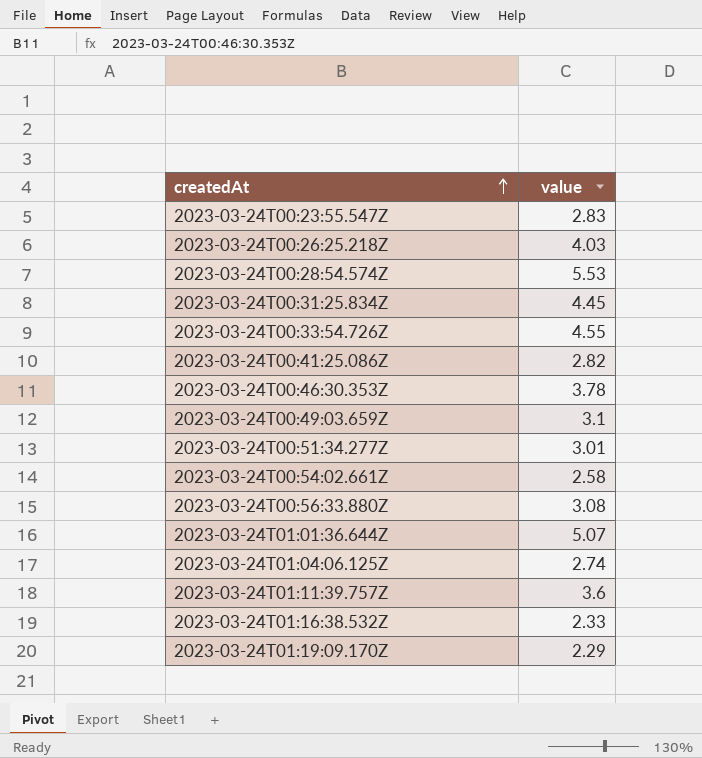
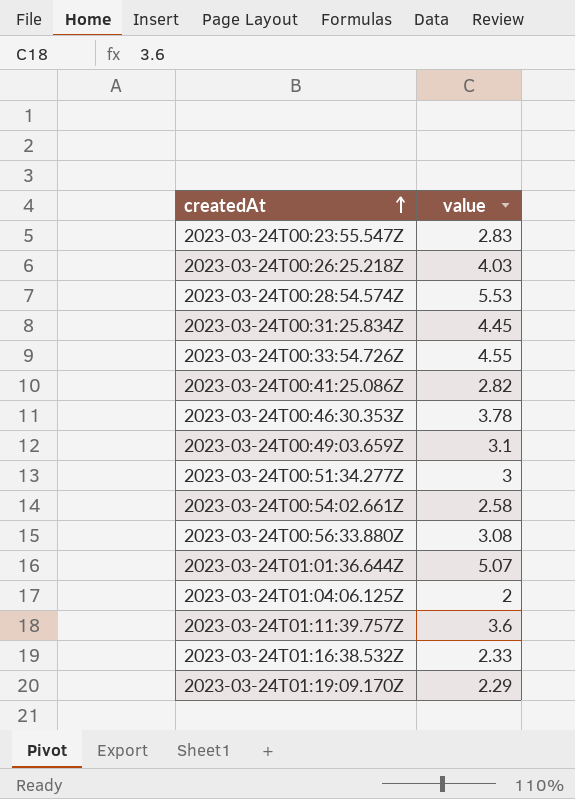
2023-03-24T00:51:34.277Z | value: 3.01 -> 3
2023-03-24T01:04:06.125Z | value: 2.74 -> 2

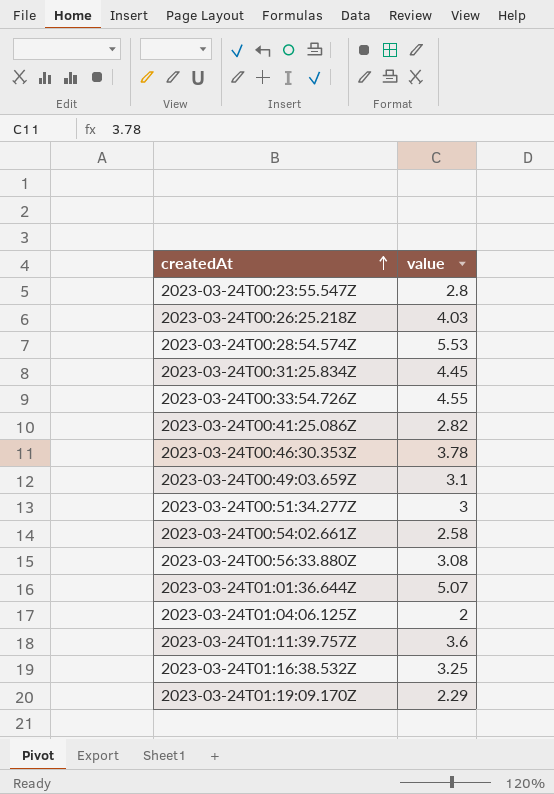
2023-03-24T00:23:55.547Z | value: 2.83 -> 2.8
2023-03-24T01:16:38.532Z | value: 2.33 -> 3.25

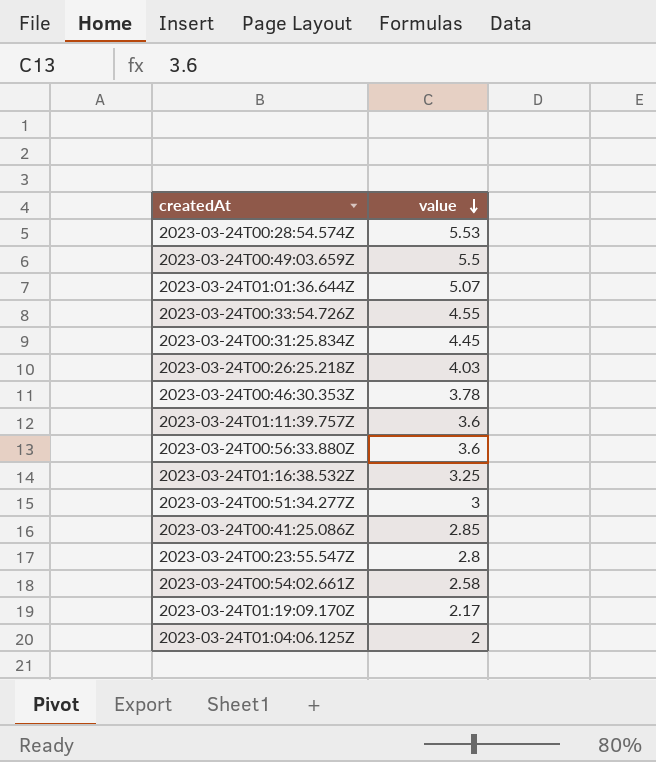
row order: createdAt ascending -> value descending
2023-03-24T00:49:03.659Z | value: 3.1 -> 5.5
2023-03-24T00:56:33.880Z | value: 3.08 -> 3.6
2023-03-24T00:41:25.086Z | value: 2.82 -> 2.85
2023-03-24T01:19:09.170Z | value: 2.29 -> 2.17

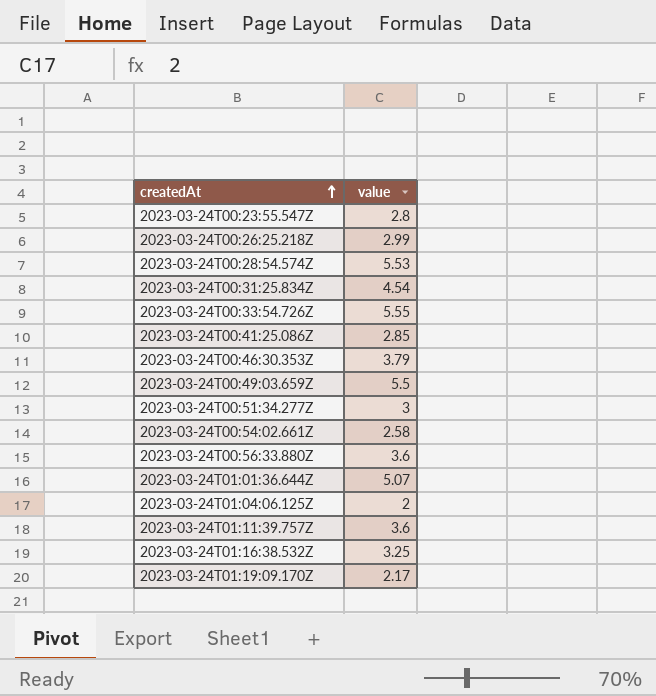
row order: value descending -> createdAt ascending
2023-03-24T00:26:25.218Z | value: 4.03 -> 2.99
2023-03-24T00:31:25.834Z | value: 4.45 -> 4.54
2023-03-24T00:33:54.726Z | value: 4.55 -> 5.55
2023-03-24T00:46:30.353Z | value: 3.78 -> 3.79

